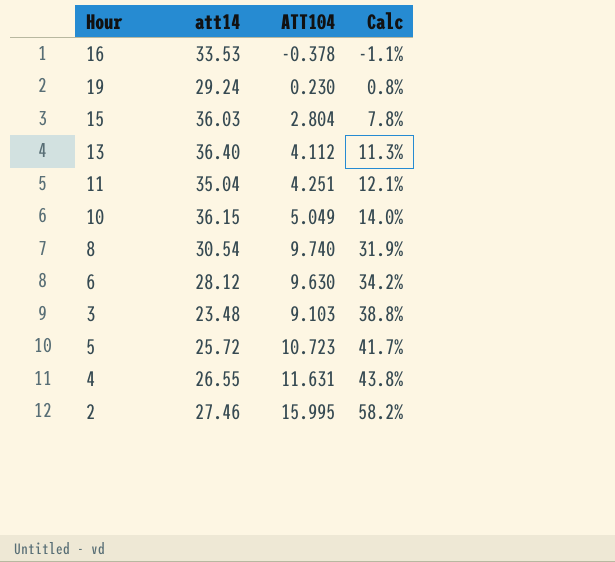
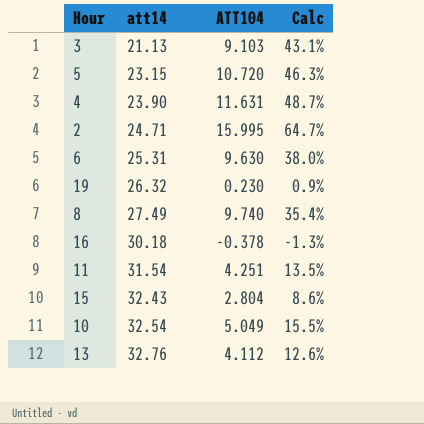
row order: Calc ascending -> att14 ascending
3 | att14: 23.48 -> 21.13
3 | Calc: 38.8% -> 43.1%
5 | att14: 25.72 -> 23.15
5 | ATT104: 10.723 -> 10.720
5 | Calc: 41.7% -> 46.3%
4 | att14: 26.55 -> 23.90
4 | Calc: 43.8% -> 48.7%
2 | att14: 27.46 -> 24.71
2 | Calc: 58.2% -> 64.7%
6 | att14: 28.12 -> 25.31
6 | Calc: 34.2% -> 38.0%
19 | att14: 29.24 -> 26.32
19 | Calc: 0.8% -> 0.9%
8 | att14: 30.54 -> 27.49
8 | Calc: 31.9% -> 35.4%
16 | att14: 33.53 -> 30.18
16 | Calc: -1.1% -> -1.3%
11 | att14: 35.04 -> 31.54
11 | Calc: 12.1% -> 13.5%
15 | att14: 36.03 -> 32.43
15 | Calc: 7.8% -> 8.6%
10 | att14: 36.15 -> 32.54
10 | Calc: 14.0% -> 15.5%
13 | att14: 36.40 -> 32.76
13 | Calc: 11.3% -> 12.6%

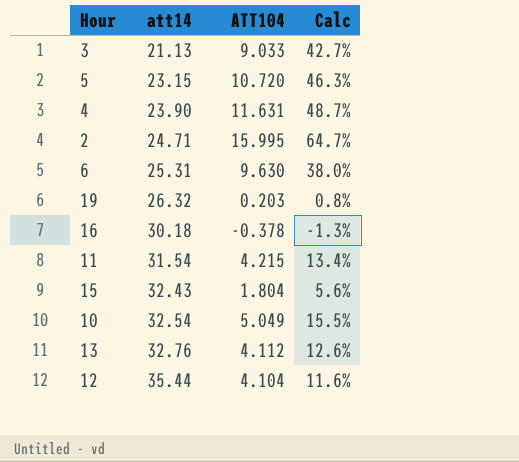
row 8: 27.49 | 9.740 | 35.4% -> none
3 | ATT104: 9.103 -> 9.033
3 | Calc: 43.1% -> 42.7%
19 | ATT104: 0.230 -> 0.203
19 | Calc: 0.9% -> 0.8%
11 | ATT104: 4.251 -> 4.215
11 | Calc: 13.5% -> 13.4%
15 | ATT104: 2.804 -> 1.804
15 | Calc: 8.6% -> 5.6%
row 12: none -> 35.44 | 4.104 | 11.6%

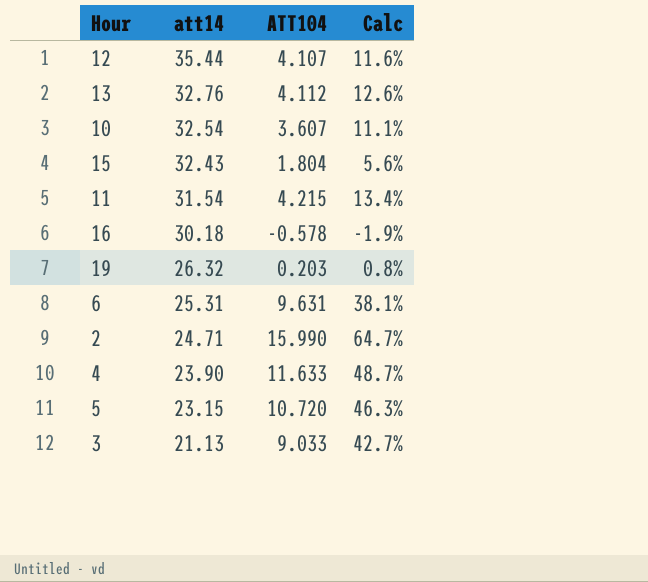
row order: att14 ascending -> att14 descending
12 | ATT104: 4.104 -> 4.107
10 | ATT104: 5.049 -> 3.607
10 | Calc: 15.5% -> 11.1%
16 | ATT104: -0.378 -> -0.578
16 | Calc: -1.3% -> -1.9%
6 | ATT104: 9.630 -> 9.631
6 | Calc: 38.0% -> 38.1%
2 | ATT104: 15.995 -> 15.990
4 | ATT104: 11.631 -> 11.633

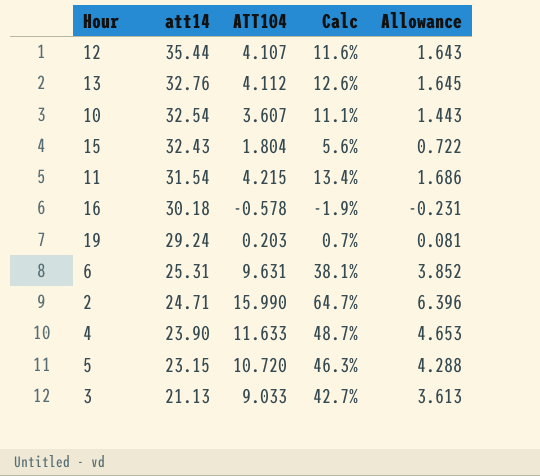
column Allowance | formula: none -> [ATT104] * 0.4
19 | att14: 26.32 -> 29.24
19 | Calc: 0.8% -> 0.7%

